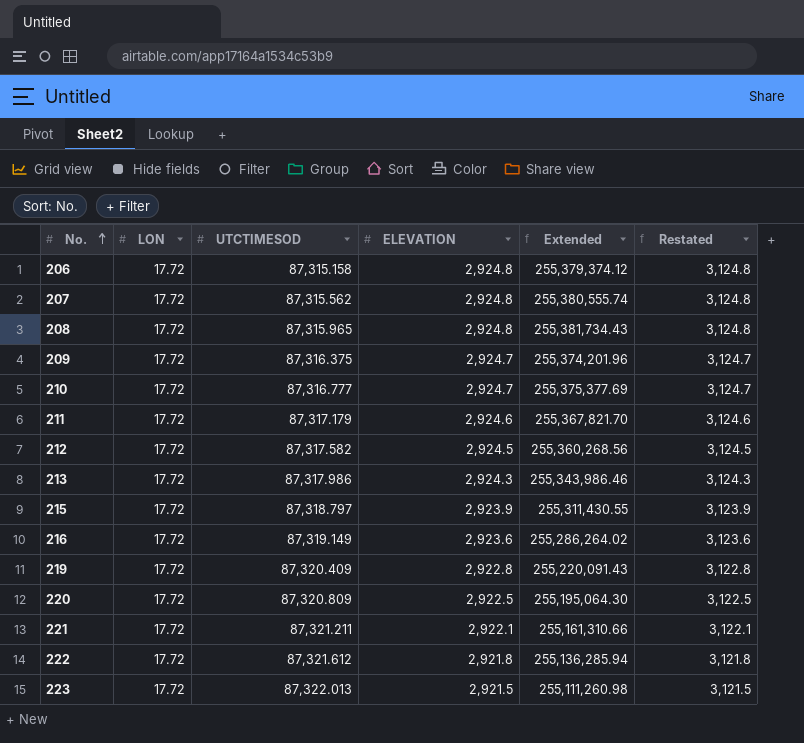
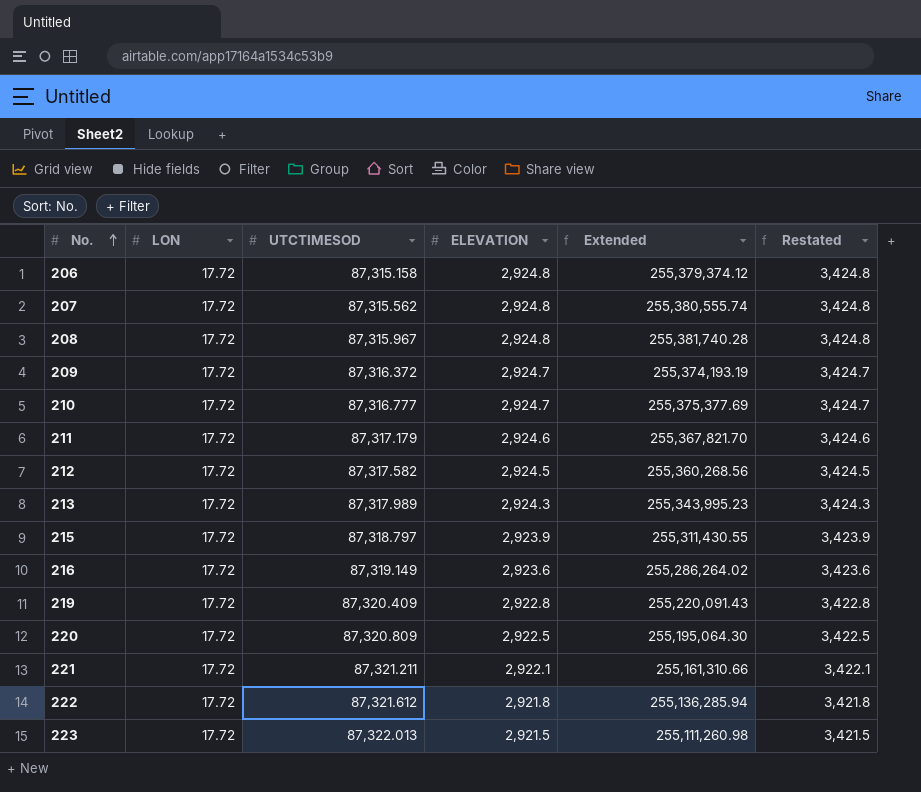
column Restated | formula: [ELEVATION] + 200 -> [ELEVATION] + 500
208 | UTCTIMESOD: 87,315.965 -> 87,315.967
208 | Extended: 255,381,734.43 -> 255,381,740.28
209 | UTCTIMESOD: 87,316.375 -> 87,316.372
209 | Extended: 255,374,201.96 -> 255,374,193.19
213 | UTCTIMESOD: 87,317.986 -> 87,317.989
213 | Extended: 255,343,986.46 -> 255,343,995.23

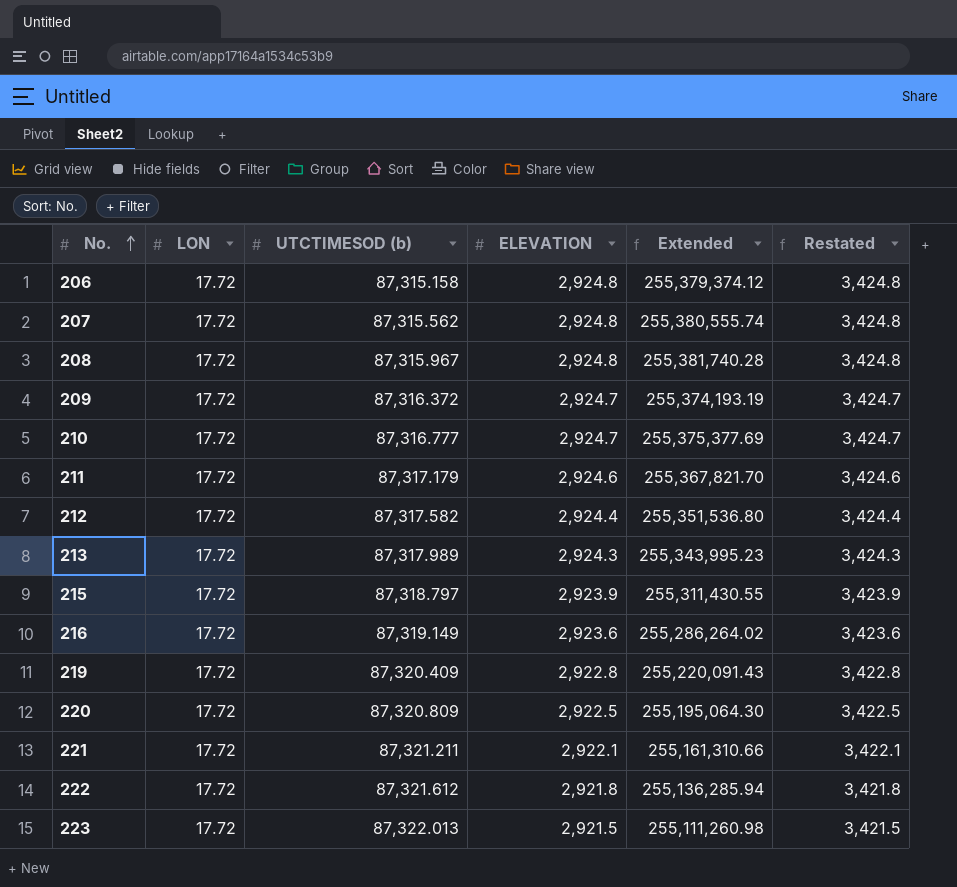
column name: UTCTIMESOD -> UTCTIMESOD (b)
212 | ELEVATION: 2,924.5 -> 2,924.4
212 | Extended: 255,360,268.56 -> 255,351,536.80
212 | Restated: 3,424.5 -> 3,424.4

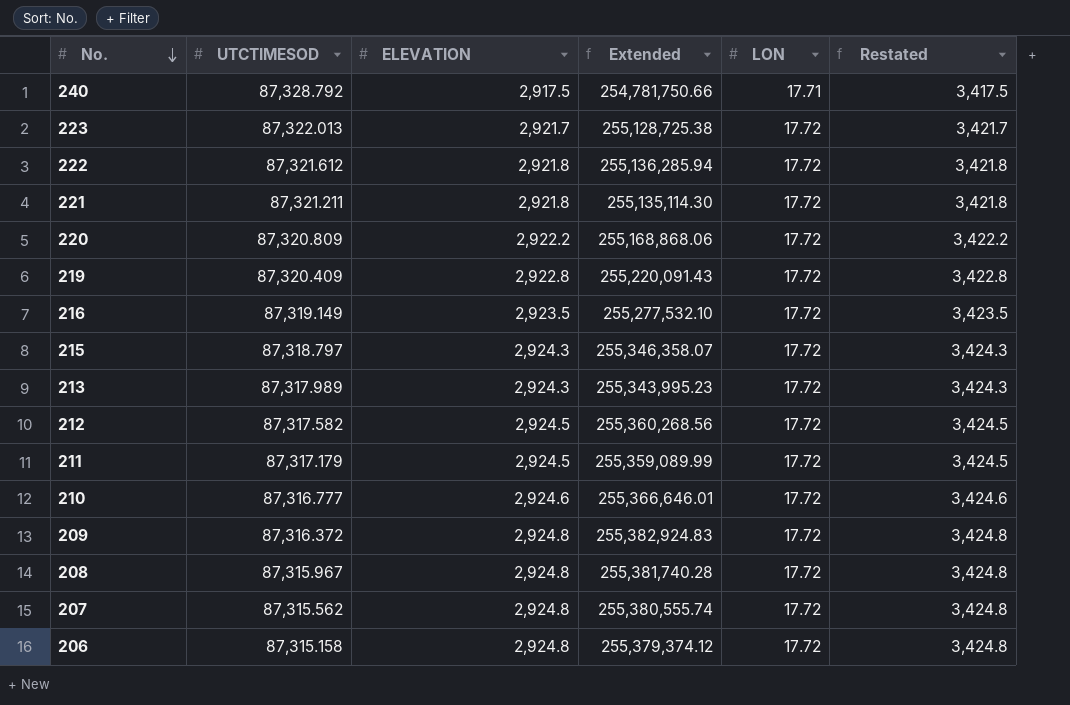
row order: No. ascending -> No. descending
column name: UTCTIMESOD (b) -> UTCTIMESOD
column LON | position: 2 -> 5
row 240: none -> 87,328.792 | 2,917.5 | 254,781,750.66 | 17.71 | 3,417.5
223 | ELEVATION: 2,921.5 -> 2,921.7
223 | Extended: 255,111,260.98 -> 255,128,725.38
223 | Restated: 3,421.5 -> 3,421.7
221 | ELEVATION: 2,922.1 -> 2,921.8
221 | Extended: 255,161,310.66 -> 255,135,114.30
221 | Restated: 3,422.1 -> 3,421.8
220 | ELEVATION: 2,922.5 -> 2,922.2
220 | Extended: 255,195,064.30 -> 255,168,868.06
220 | Restated: 3,422.5 -> 3,422.2
216 | ELEVATION: 2,923.6 -> 2,923.5
216 | Extended: 255,286,264.02 -> 255,277,532.10
216 | Restated: 3,423.6 -> 3,423.5
215 | ELEVATION: 2,923.9 -> 2,924.3
215 | Extended: 255,311,430.55 -> 255,346,358.07
215 | Restated: 3,423.9 -> 3,424.3
212 | ELEVATION: 2,924.4 -> 2,924.5
212 | Extended: 255,351,536.80 -> 255,360,268.56
212 | Restated: 3,424.4 -> 3,424.5
211 | ELEVATION: 2,924.6 -> 2,924.5
211 | Extended: 255,367,821.70 -> 255,359,089.99
211 | Restated: 3,424.6 -> 3,424.5
210 | ELEVATION: 2,924.7 -> 2,924.6
210 | Extended: 255,375,377.69 -> 255,366,646.01
210 | Restated: 3,424.7 -> 3,424.6
209 | ELEVATION: 2,924.7 -> 2,924.8
209 | Extended: 255,374,193.19 -> 255,382,924.83
209 | Restated: 3,424.7 -> 3,424.8

